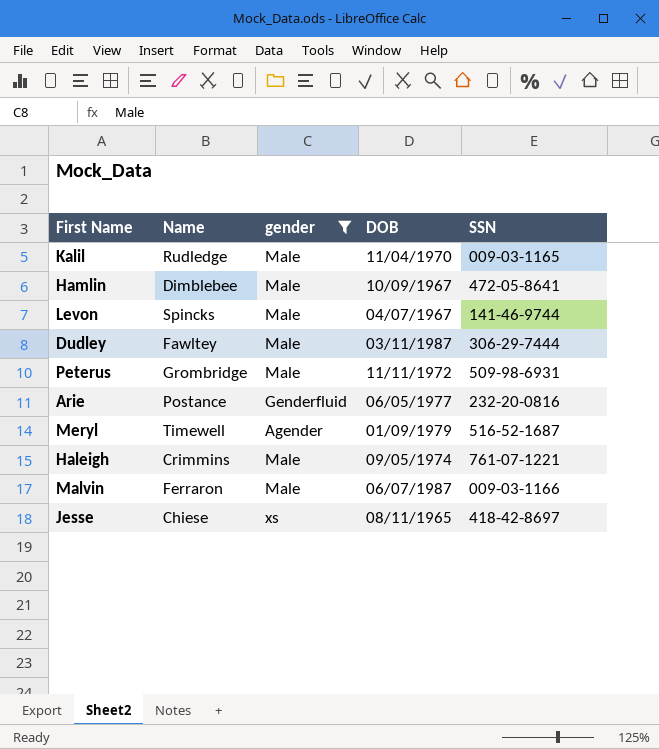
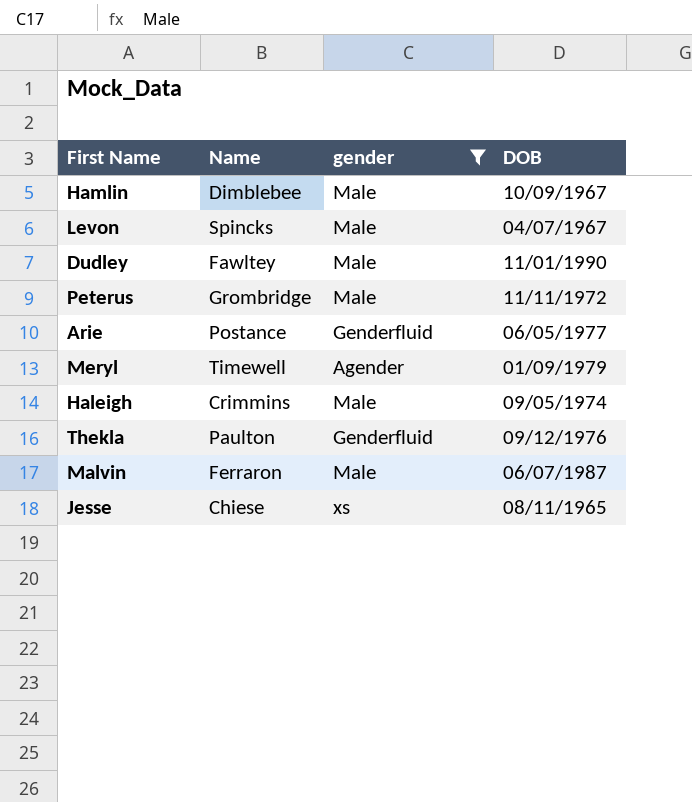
column SSN | position: 5 -> none
row Kalil: Rudledge | Male | 11/04/1970 | 009-03-1165 -> none
Dudley | DOB: 03/11/1987 -> 11/01/1990
row Thekla: none -> Paulton | Genderfluid | 09/12/1976

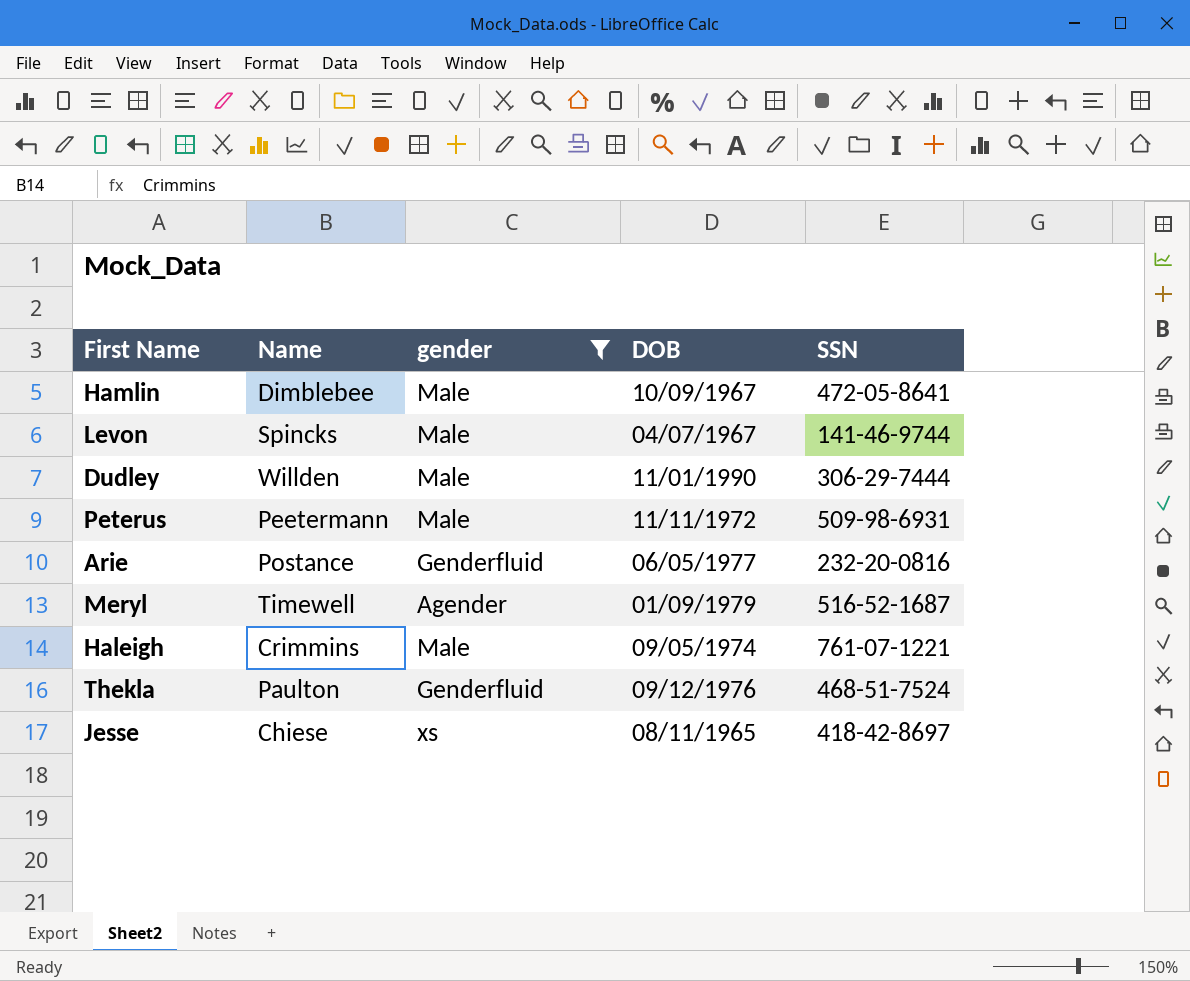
column SSN | position: none -> 5
row Malvin: Ferraron | Male | 06/07/1987 -> none
Dudley | Name: Fawltey -> Willden
Peterus | Name: Grombridge -> Peetermann

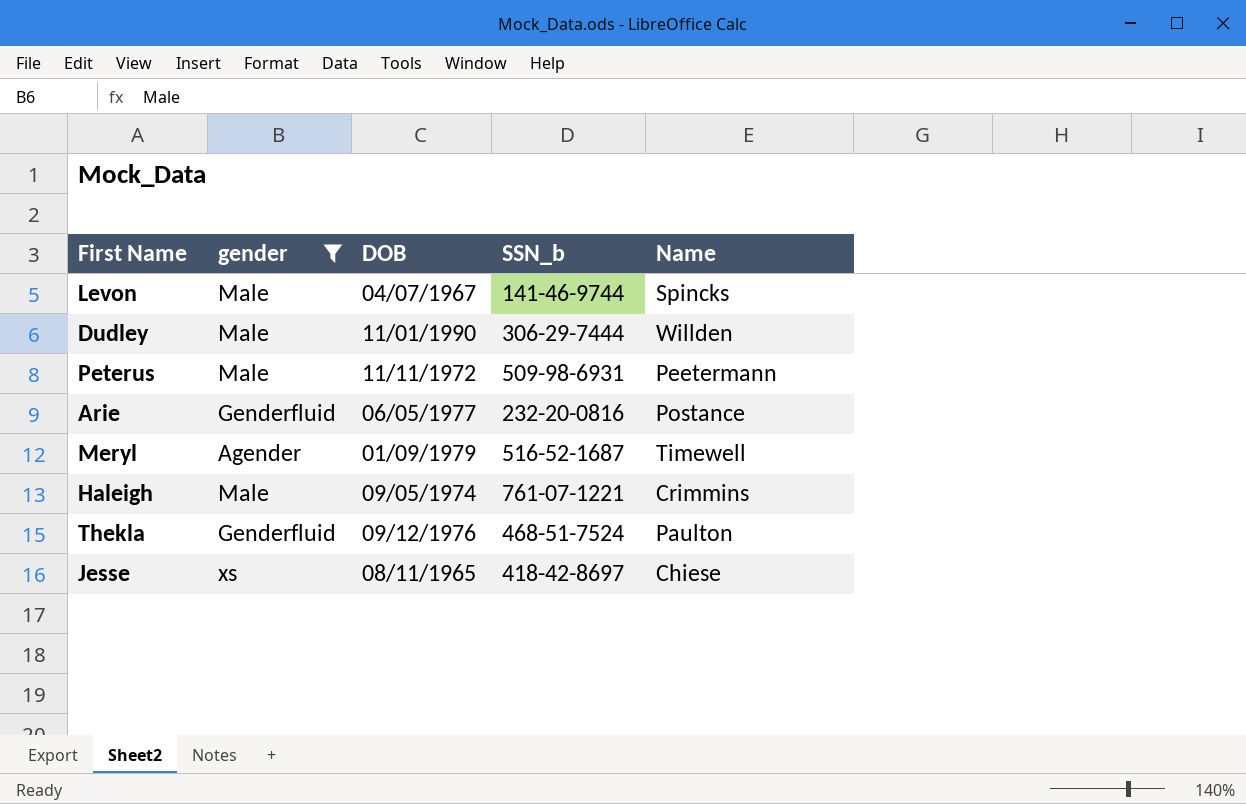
column name: SSN -> SSN_b
column Name | position: 2 -> 5
row Hamlin: Dimblebee | Male | 10/09/1967 | 472-05-8641 -> none

